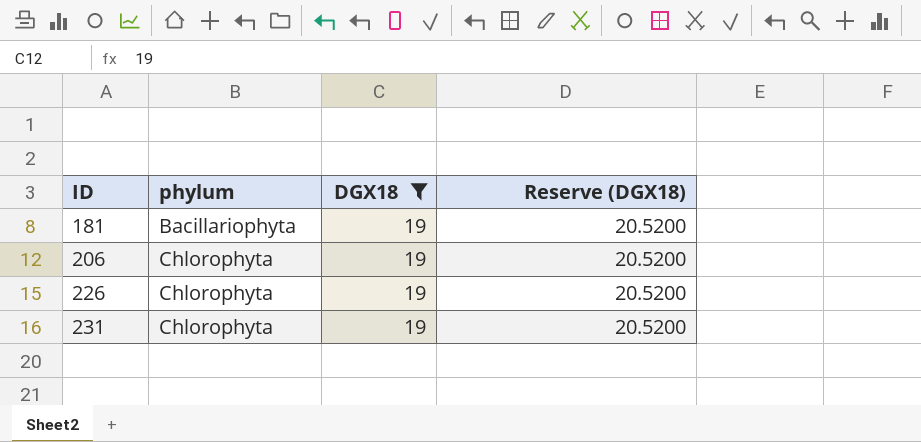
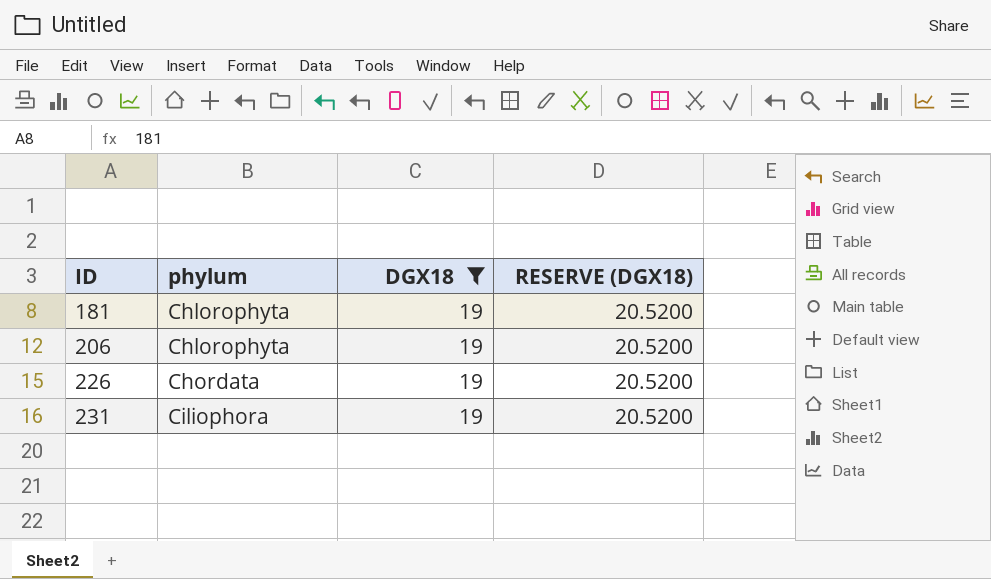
column name: Reserve (DGX18) -> RESERVE (DGX18)
181 | phylum: Bacillariophyta -> Chlorophyta
226 | phylum: Chlorophyta -> Chordata
231 | phylum: Chlorophyta -> Ciliophora

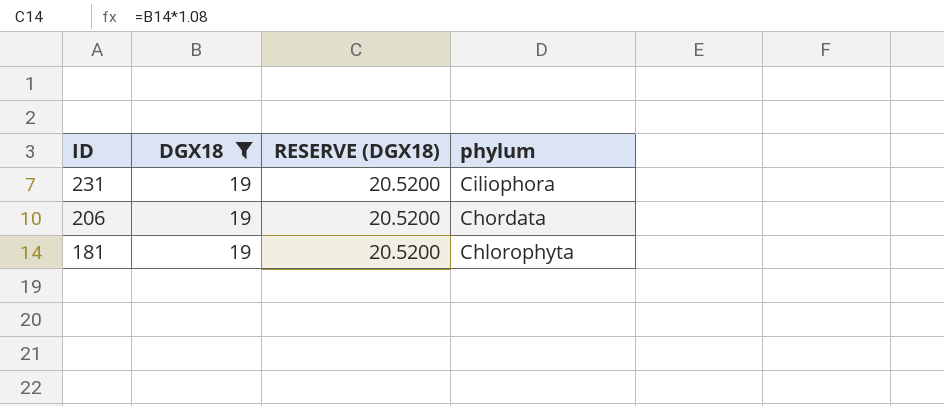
row order: ID ascending -> ID descending
column phylum | position: 2 -> 4
row 226: Chordata | 19 | 20.5200 -> none
206 | phylum: Chlorophyta -> Chordata

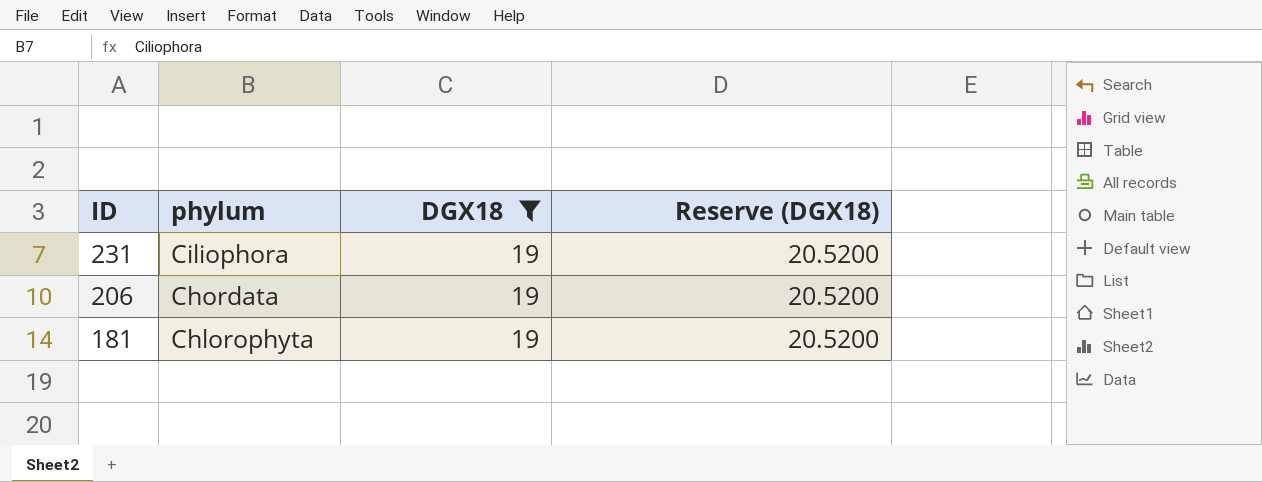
column phylum | position: 4 -> 2
column name: RESERVE (DGX18) -> Reserve (DGX18)

